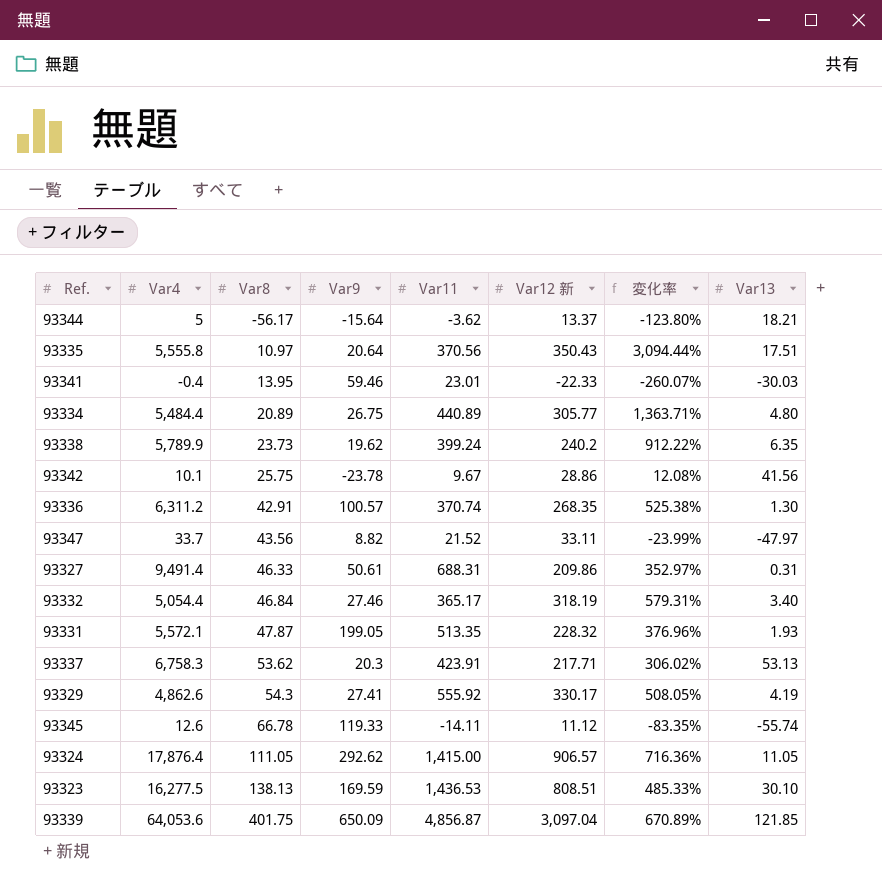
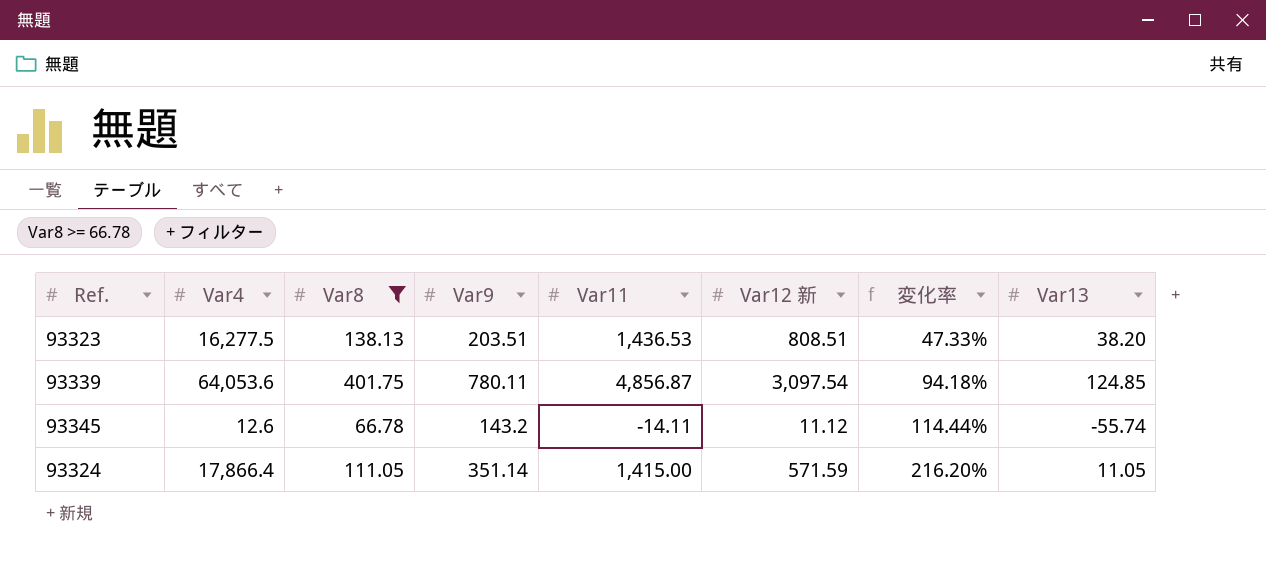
filter: none -> Var8 >= 66.78
row order: Var8 ascending -> 変化率 ascending
column 変化率 | formula: ([Var12 新] - [Var8]) / [Var8] -> ([Var9] - [Var8]) / [Var8]
93323 | Var9: 169.59 -> 203.51
93323 | Var13: 30.10 -> 38.20
93339 | Var9: 650.09 -> 780.11
93339 | Var12 新: 3,097.04 -> 3,097.54
93339 | Var13: 121.85 -> 124.85
93345 | Var9: 119.33 -> 143.2
93324 | Var4: 17,876.4 -> 17,866.4
93324 | Var9: 292.62 -> 351.14
93324 | Var12 新: 906.57 -> 571.59

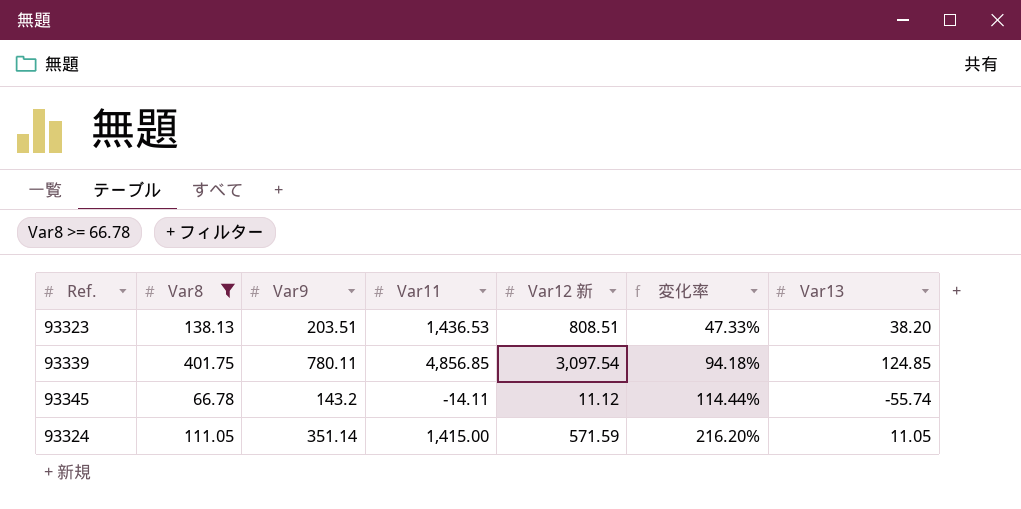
column Var4 | position: 2 -> none
93339 | Var11: 4,856.87 -> 4,856.85

